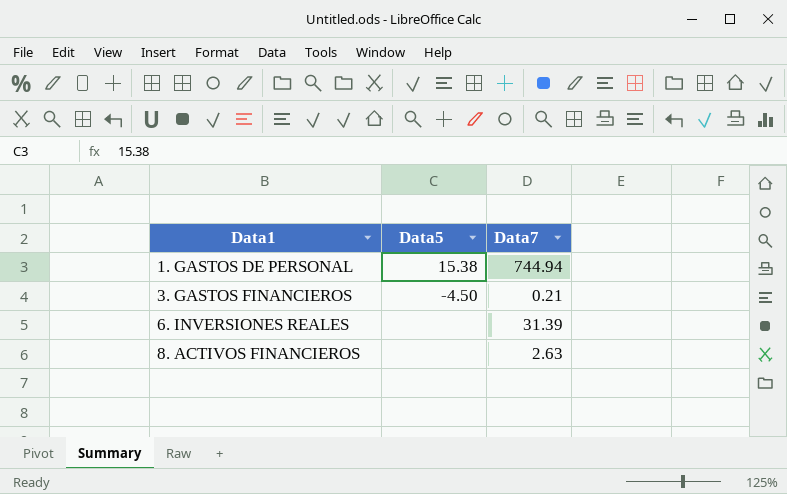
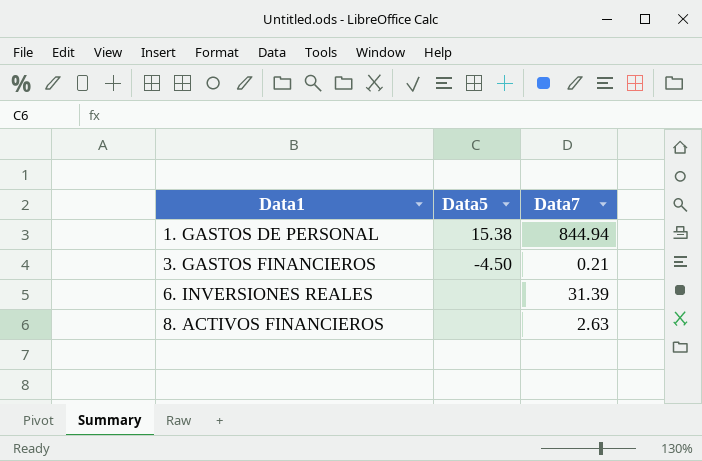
1. GASTOS DE PERSONAL | Data7: 744.94 -> 844.94

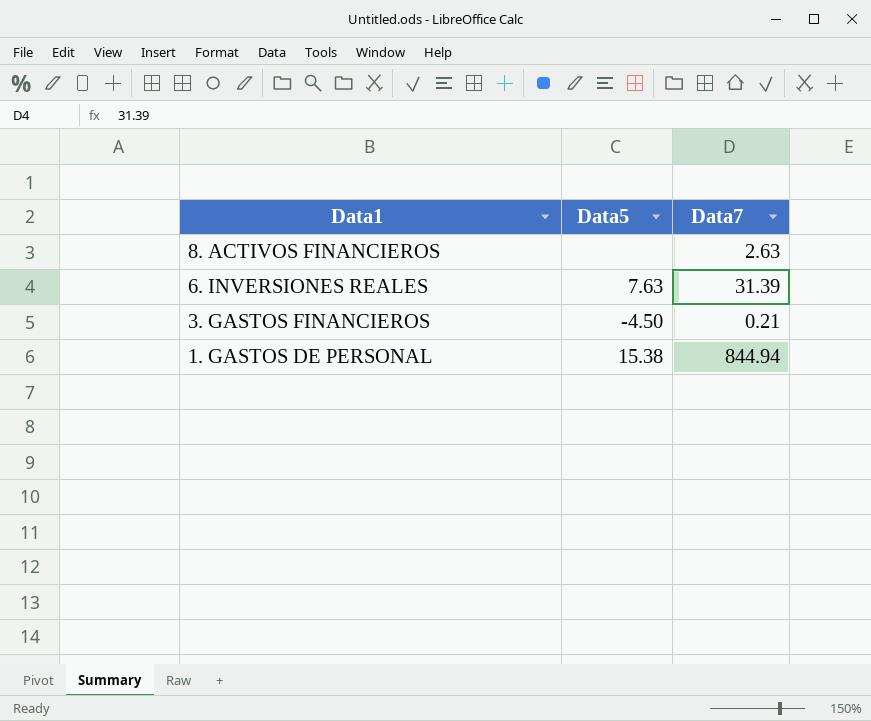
row order: Data1 ascending -> Data1 descending
6. INVERSIONES REALES | Data5: none -> 7.63

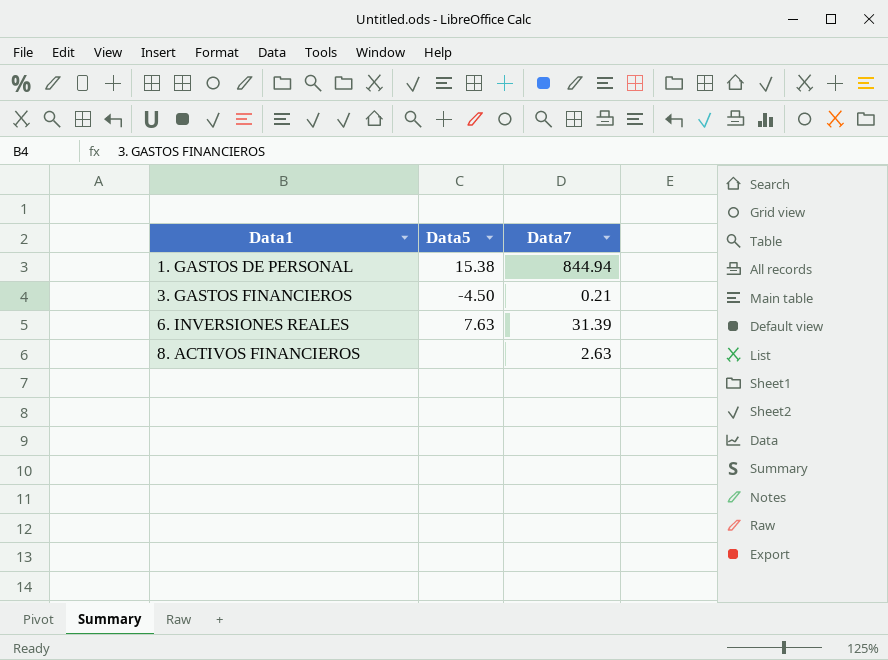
row order: Data1 descending -> Data1 ascending

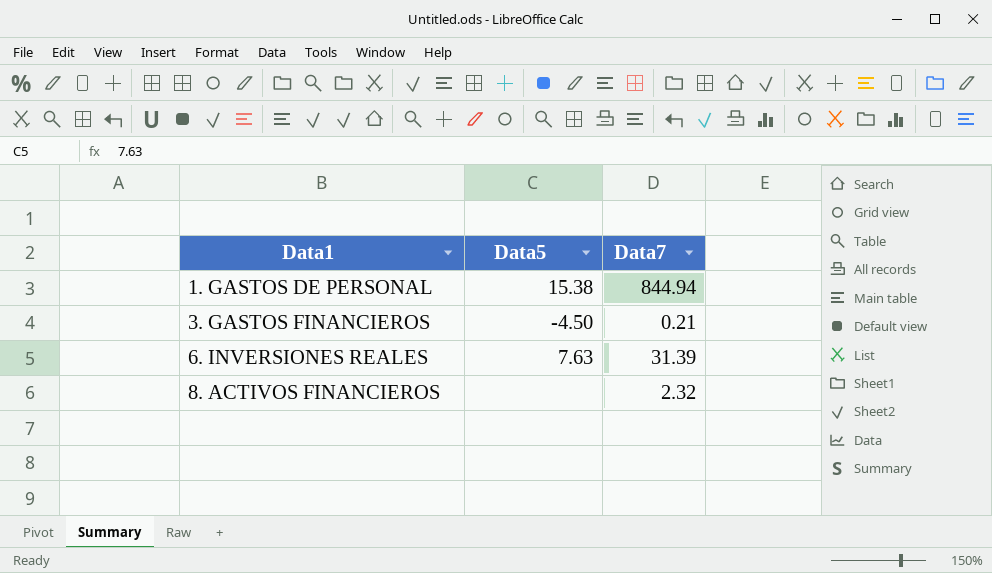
8. ACTIVOS FINANCIEROS | Data7: 2.63 -> 2.32

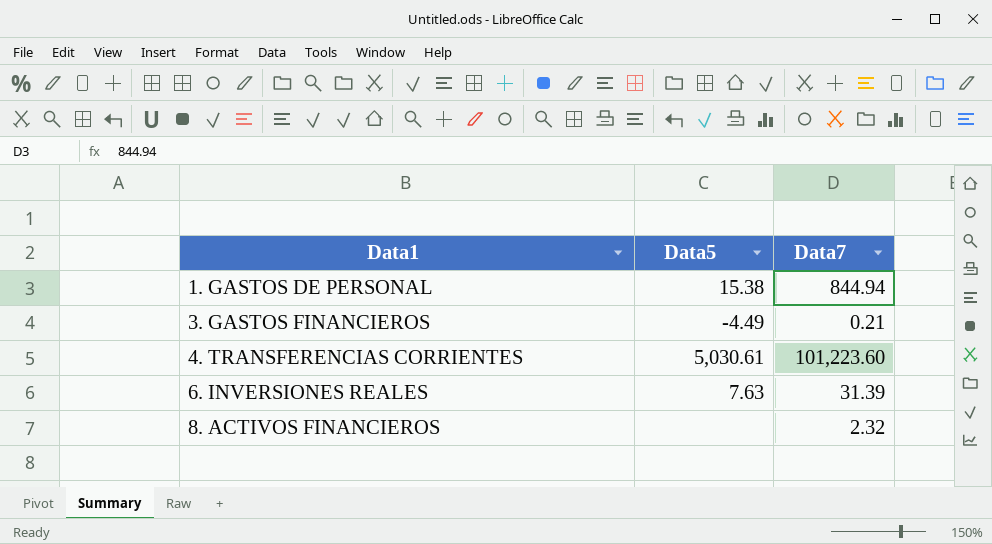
3. GASTOS FINANCIEROS | Data5: -4.50 -> -4.49
row 4. TRANSFERENCIAS CORRIENTES: none -> 5,030.61 | 101,223.60

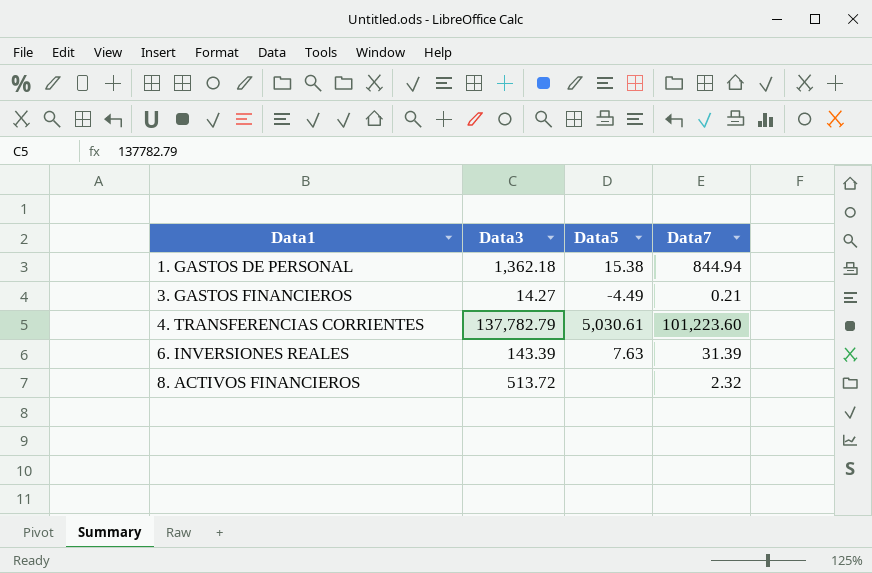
column Data3 | position: none -> 2

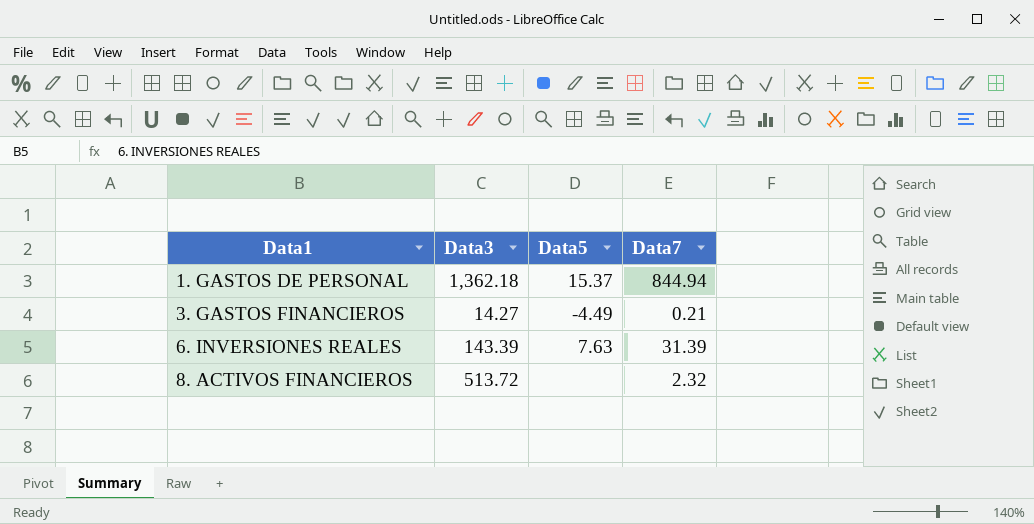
row 4. TRANSFERENCIAS CORRIENTES: 137,782.79 | 5,030.61 | 101,223.60 -> none
1. GASTOS DE PERSONAL | Data5: 15.38 -> 15.37

